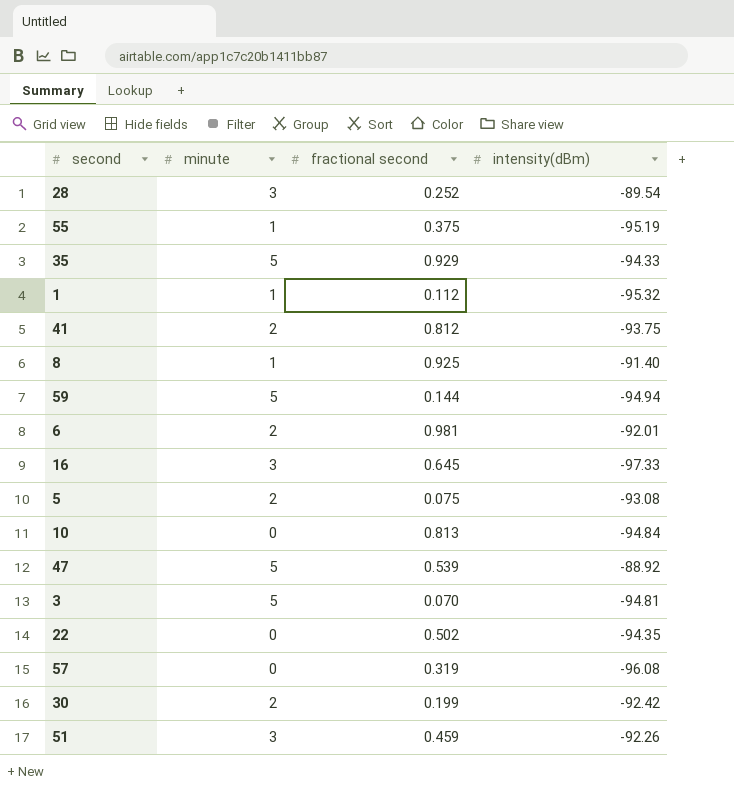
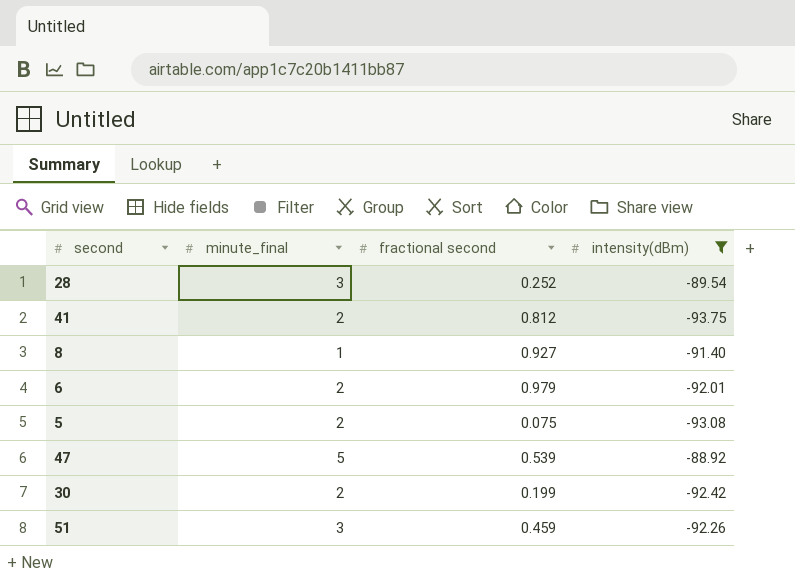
filter: none -> intensity(dBm) >= -93.75
column name: minute -> minute_final
8 | fractional second: 0.925 -> 0.927
6 | fractional second: 0.981 -> 0.979

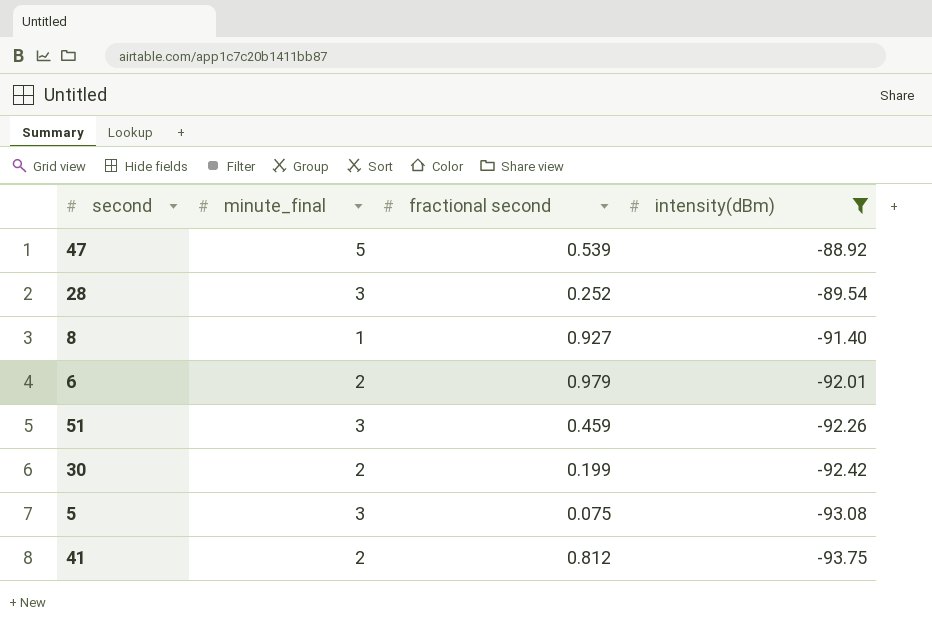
row order: none -> intensity(dBm) descending
5 | minute_final: 2 -> 3

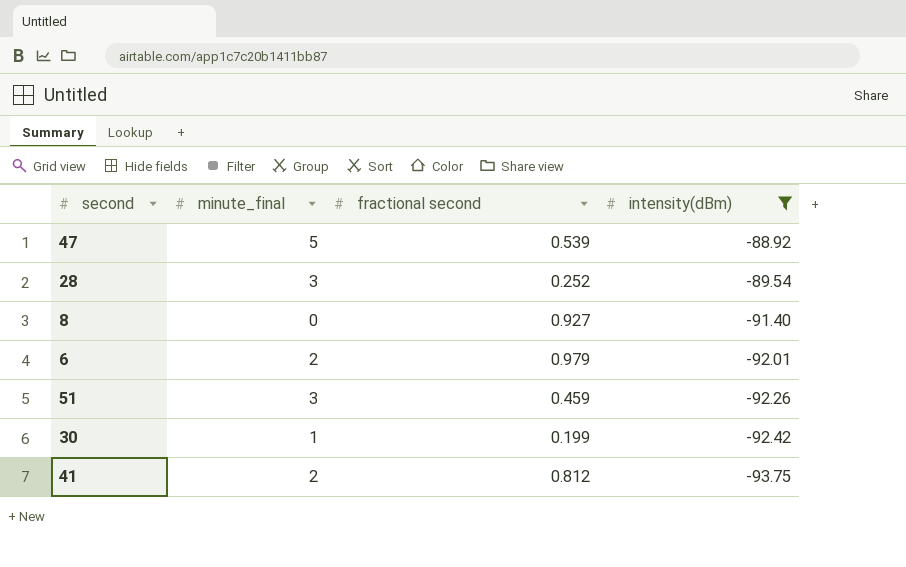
row 5: 3 | 0.075 | -93.08 -> none
8 | minute_final: 1 -> 0
30 | minute_final: 2 -> 1

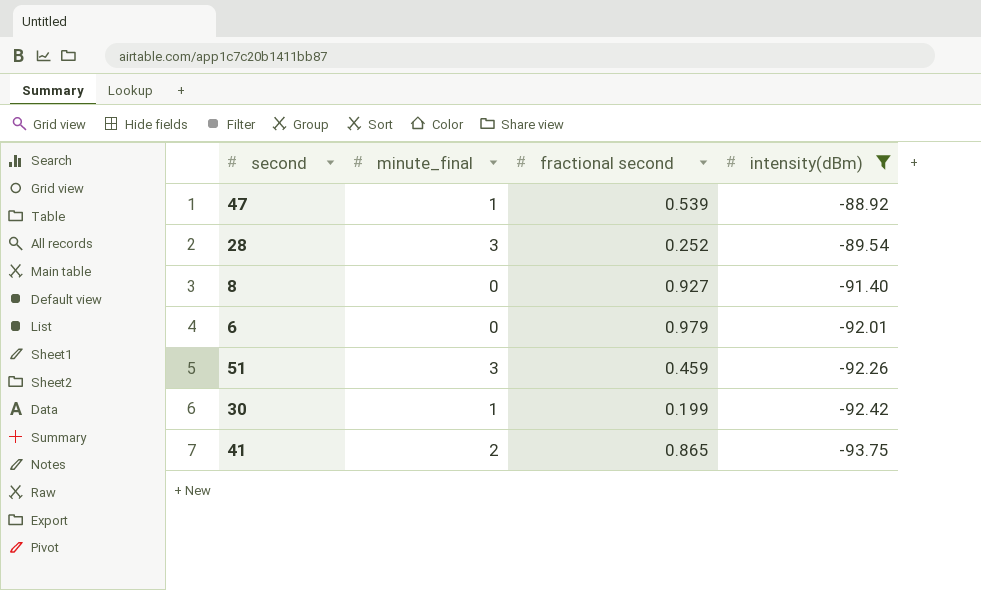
47 | minute_final: 5 -> 1
6 | minute_final: 2 -> 0
41 | fractional second: 0.812 -> 0.865

